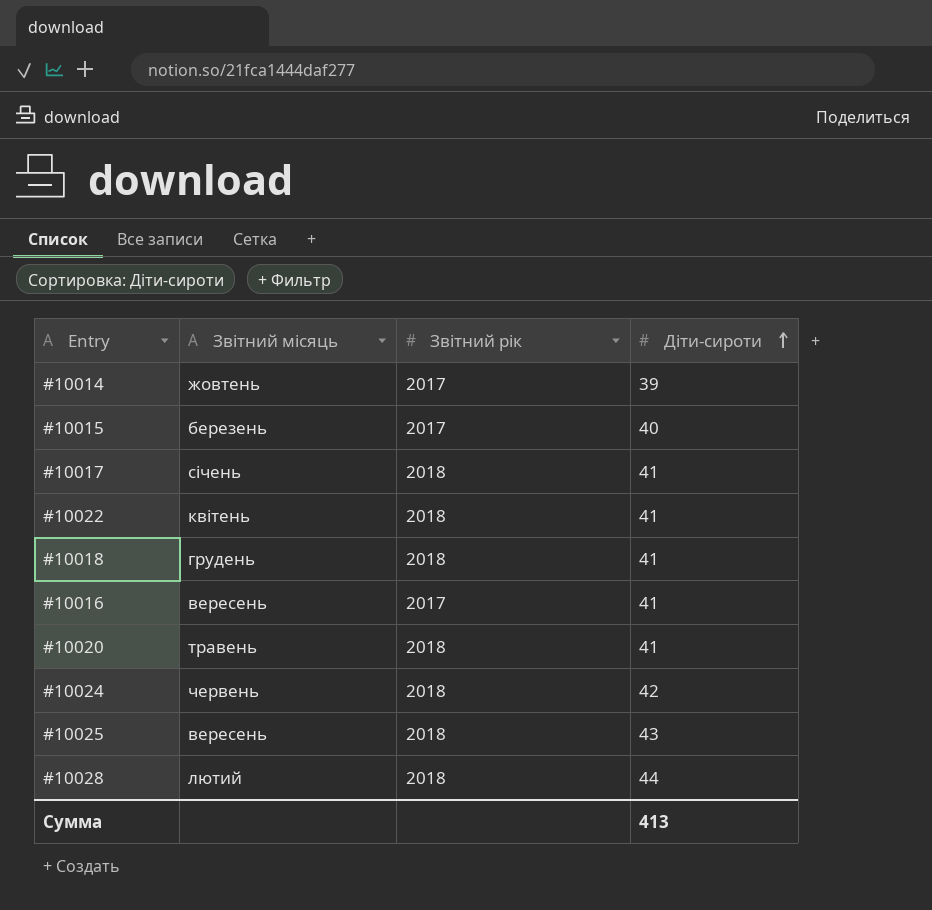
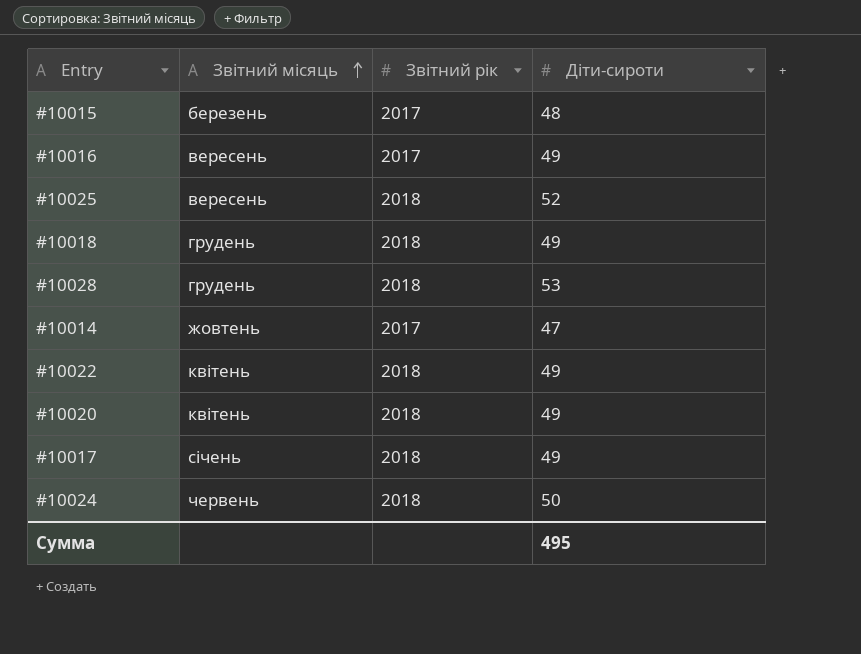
row order: Діти-сироти ascending -> Звітний місяць ascending
#10015 | Діти-сироти: 40 -> 48
#10016 | Діти-сироти: 41 -> 49
#10025 | Діти-сироти: 43 -> 52
#10018 | Діти-сироти: 41 -> 49
#10028 | Звітний місяць: лютий -> грудень
#10028 | Діти-сироти: 44 -> 53
#10014 | Діти-сироти: 39 -> 47
#10022 | Діти-сироти: 41 -> 49
#10020 | Звітний місяць: травень -> квітень
#10020 | Діти-сироти: 41 -> 49
#10017 | Діти-сироти: 41 -> 49
#10024 | Діти-сироти: 42 -> 50
Сумма | Діти-сироти: 413 -> 495

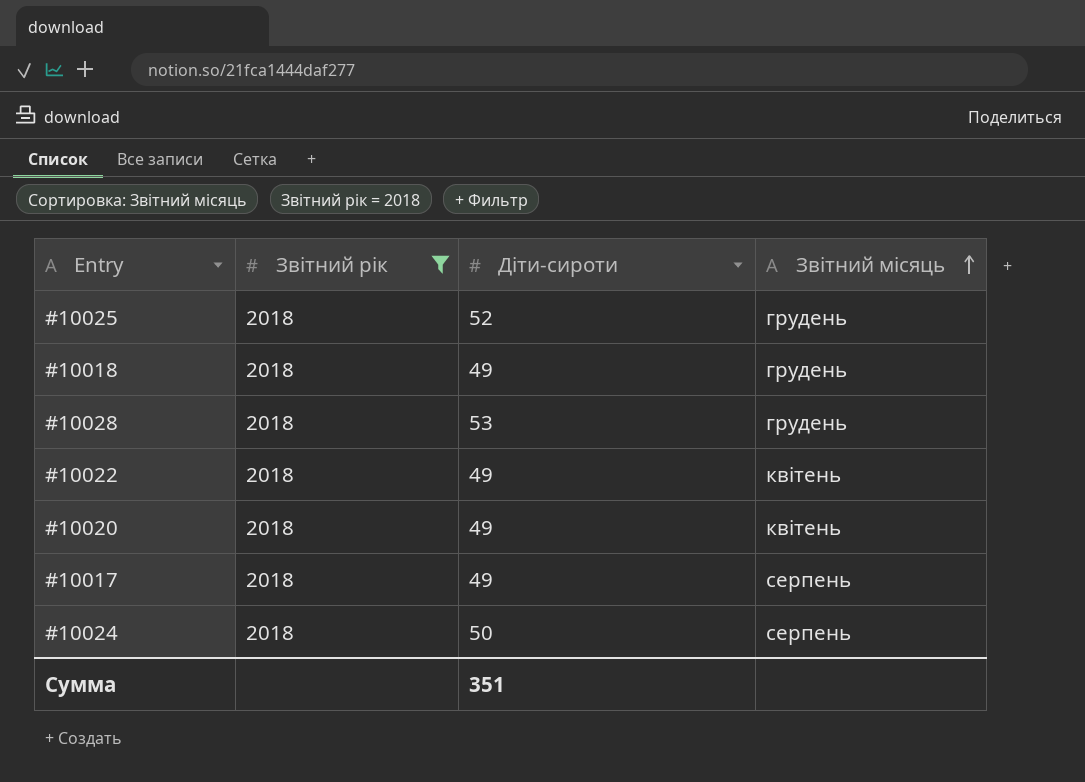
filter: none -> Звітний рік = 2018
column Звітний місяць | position: 2 -> 4
#10025 | Звітний місяць: вересень -> грудень
#10017 | Звітний місяць: січень -> серпень
#10024 | Звітний місяць: червень -> серпень
Сумма | Діти-сироти: 495 -> 351

